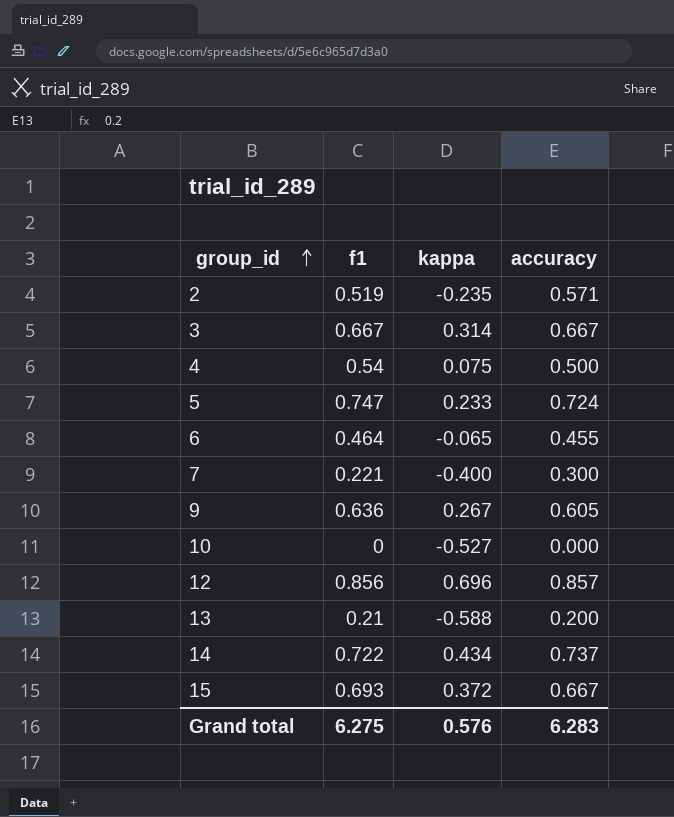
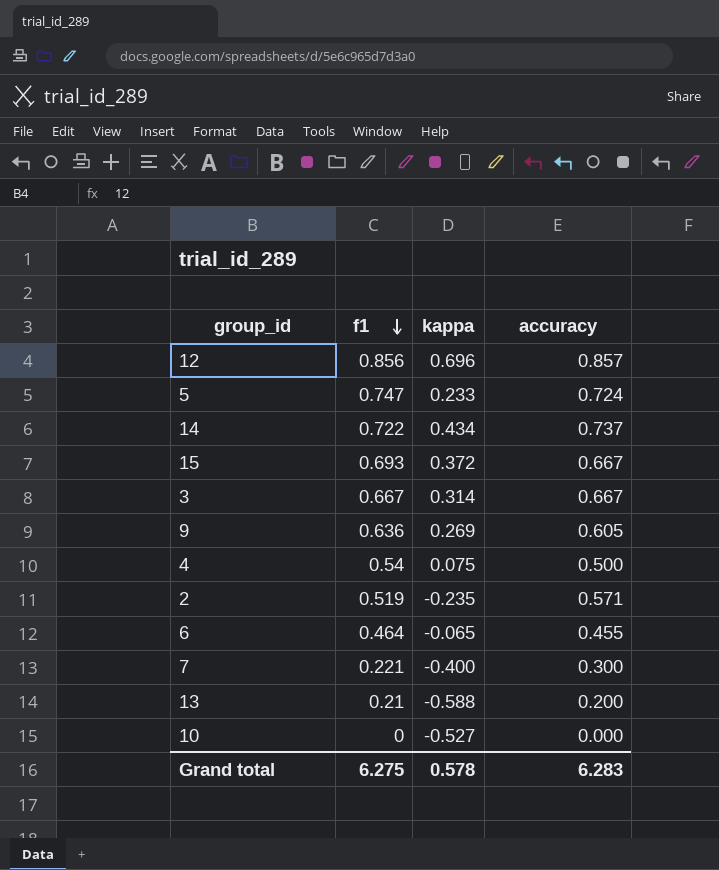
row order: group_id ascending -> f1 descending
9 | kappa: 0.267 -> 0.269
Grand total | kappa: 0.576 -> 0.578

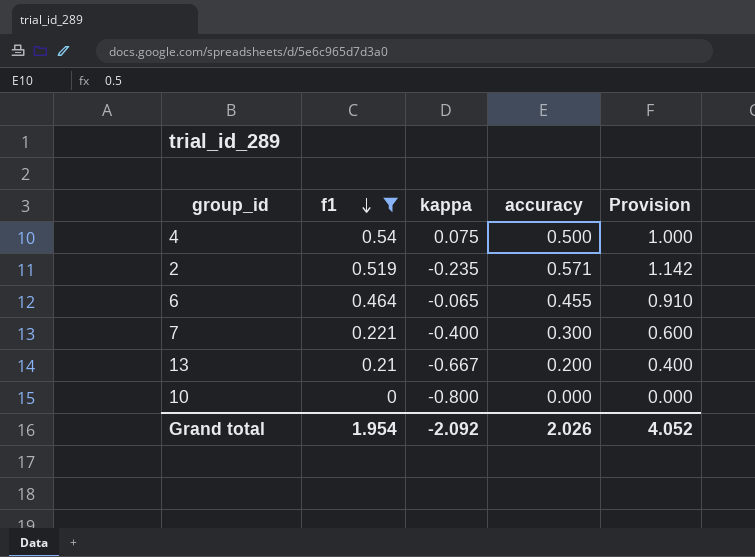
filter: none -> f1 <= 0.54
column Provision | formula: none -> [accuracy] * 2
13 | kappa: -0.588 -> -0.667
10 | kappa: -0.527 -> -0.800
Grand total | f1: 6.275 -> 1.954
Grand total | kappa: 0.578 -> -2.092
Grand total | accuracy: 6.283 -> 2.026

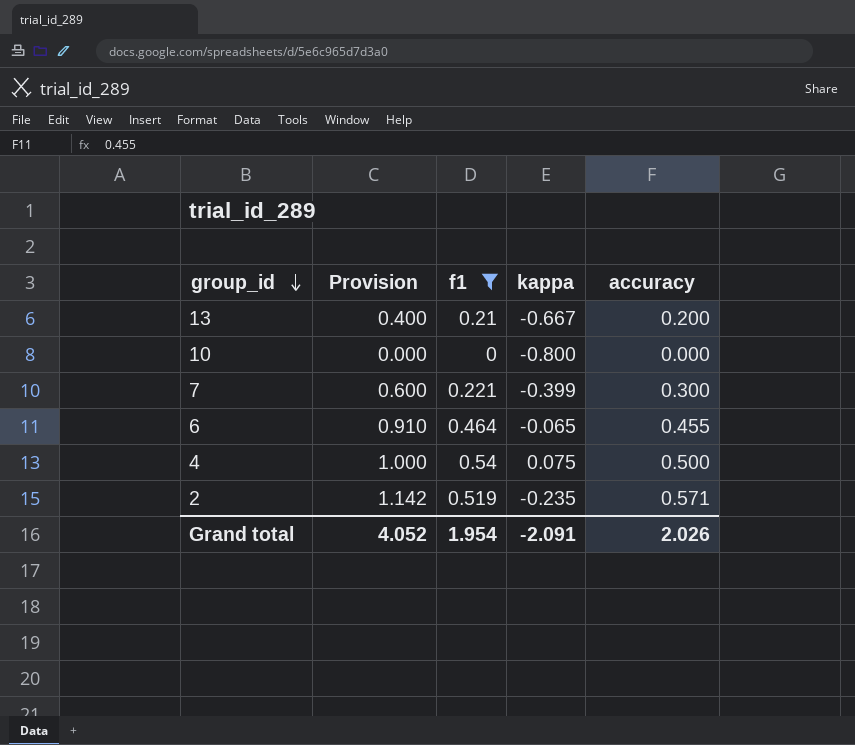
row order: f1 descending -> group_id descending
column Provision | position: 5 -> 2
7 | kappa: -0.400 -> -0.399
Grand total | kappa: -2.092 -> -2.091

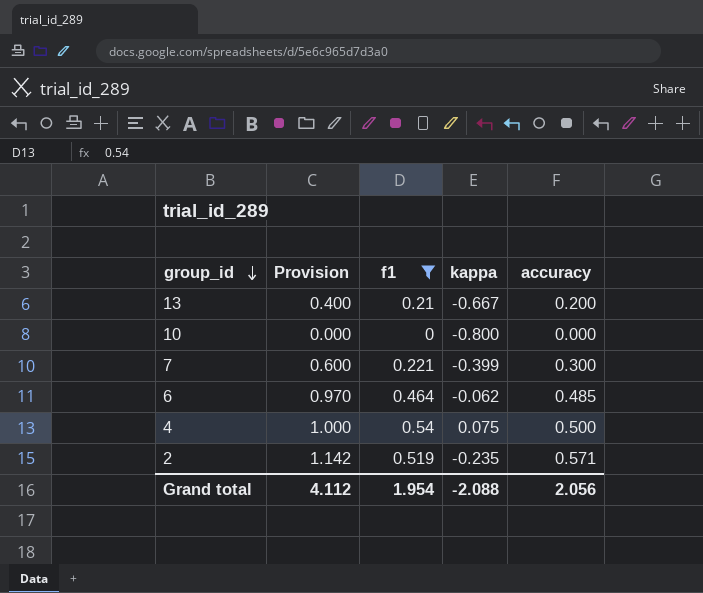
6 | Provision: 0.910 -> 0.970
6 | kappa: -0.065 -> -0.062
6 | accuracy: 0.455 -> 0.485
Grand total | Provision: 4.052 -> 4.112
Grand total | kappa: -2.091 -> -2.088
Grand total | accuracy: 2.026 -> 2.056

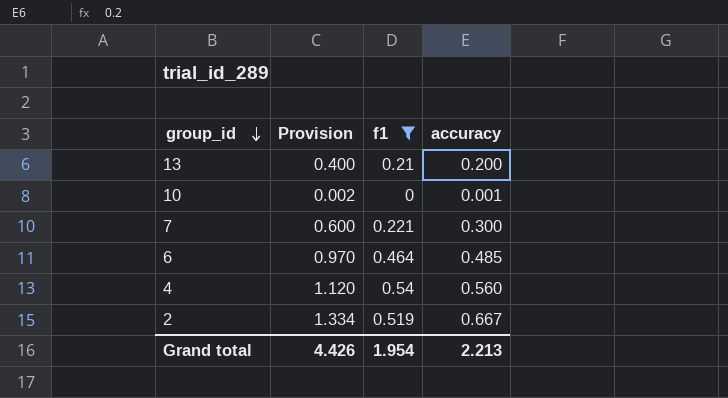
column kappa | position: 4 -> none
10 | Provision: 0.000 -> 0.002
10 | accuracy: 0.000 -> 0.001
4 | Provision: 1.000 -> 1.120
4 | accuracy: 0.500 -> 0.560
2 | Provision: 1.142 -> 1.334
2 | accuracy: 0.571 -> 0.667
Grand total | Provision: 4.112 -> 4.426
Grand total | accuracy: 2.056 -> 2.213

